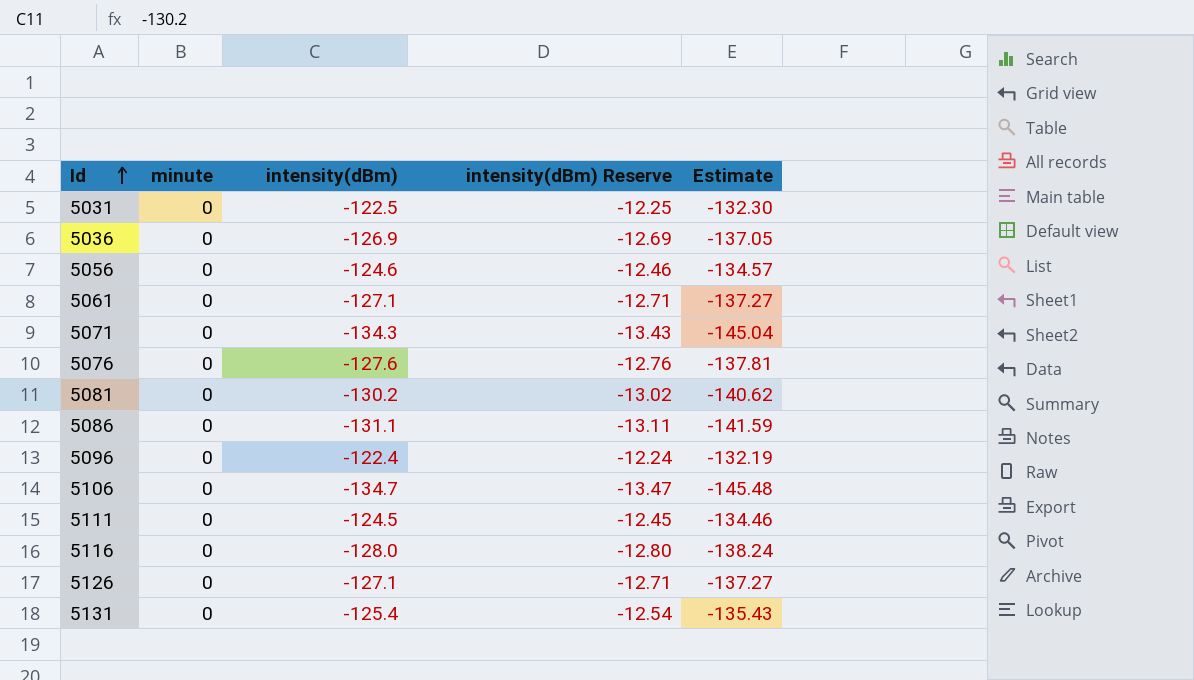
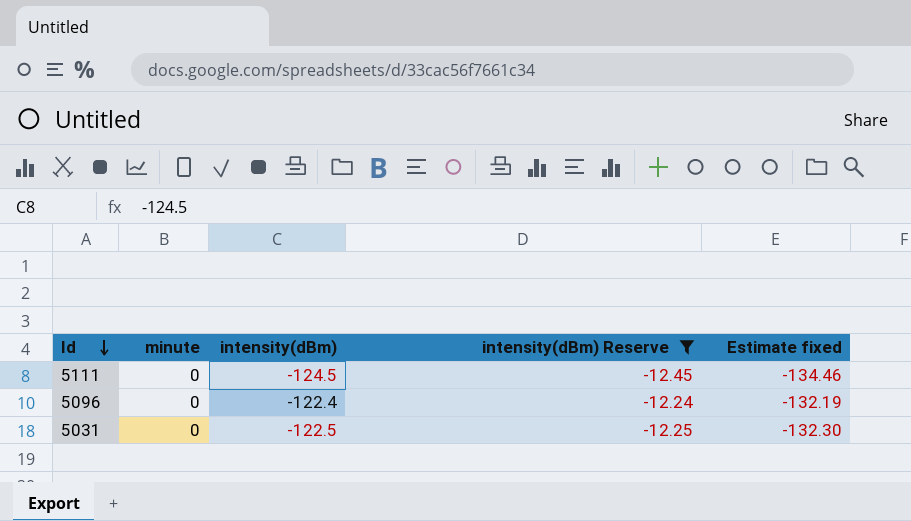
filter: none -> intensity(dBm) Reserve >= -12.45
row order: Id ascending -> Id descending
column name: Estimate -> Estimate fixed

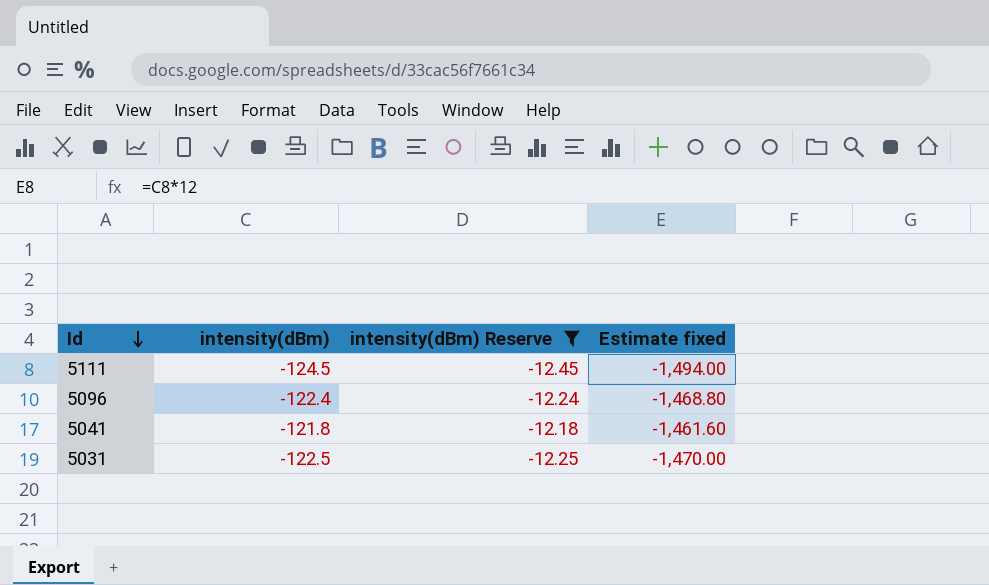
column minute | position: 2 -> none
column Estimate fixed | formula: [intensity(dBm)] * 1.08 -> [intensity(dBm)] * 12
row 5041: none -> -121.8 | -12.18 | -1,461.60

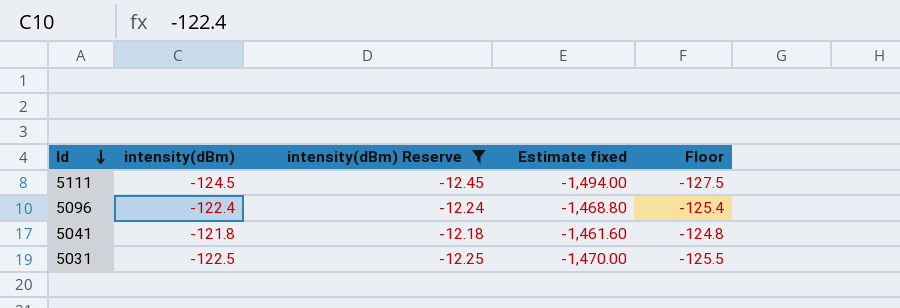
column Floor | formula: none -> [intensity(dBm)] - 3

